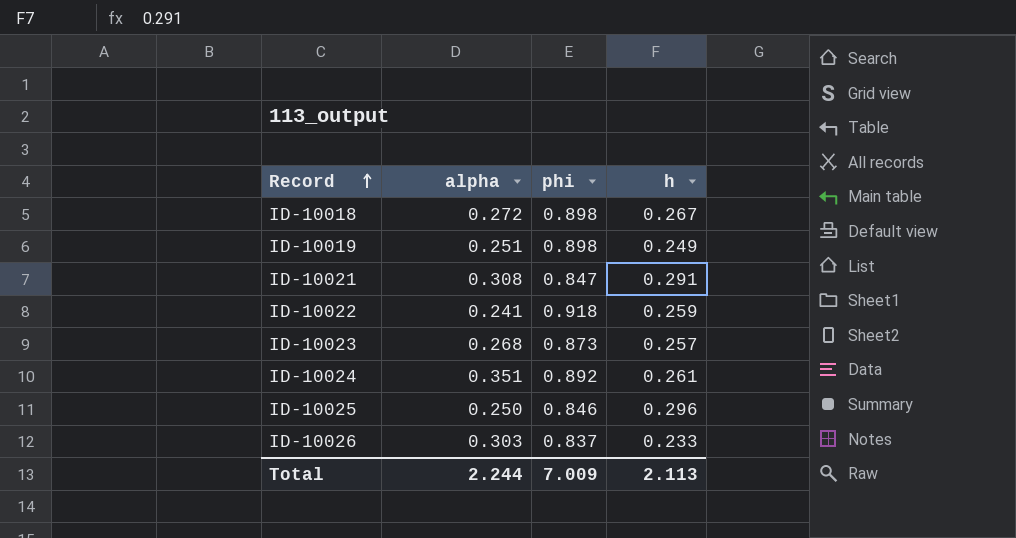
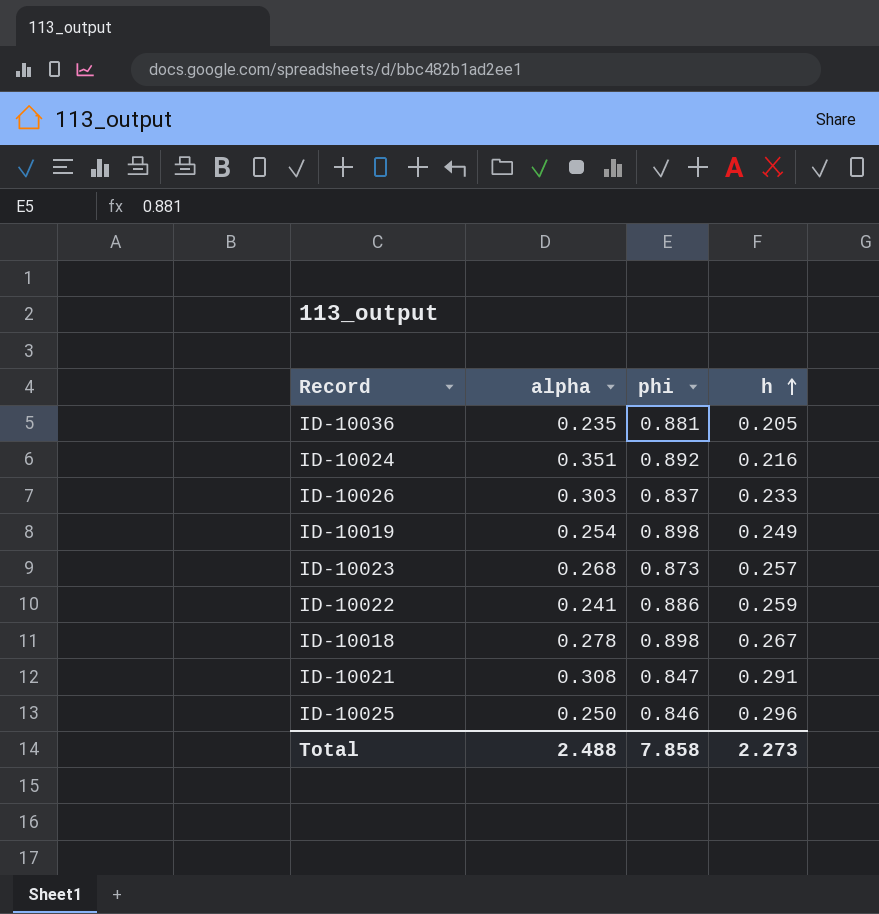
row order: Record ascending -> h ascending
row ID-10036: none -> 0.235 | 0.881 | 0.205
ID-10024 | h: 0.261 -> 0.216
ID-10019 | alpha: 0.251 -> 0.254
ID-10022 | phi: 0.918 -> 0.886
ID-10018 | alpha: 0.272 -> 0.278
Total | alpha: 2.244 -> 2.488
Total | phi: 7.009 -> 7.858
Total | h: 2.113 -> 2.273

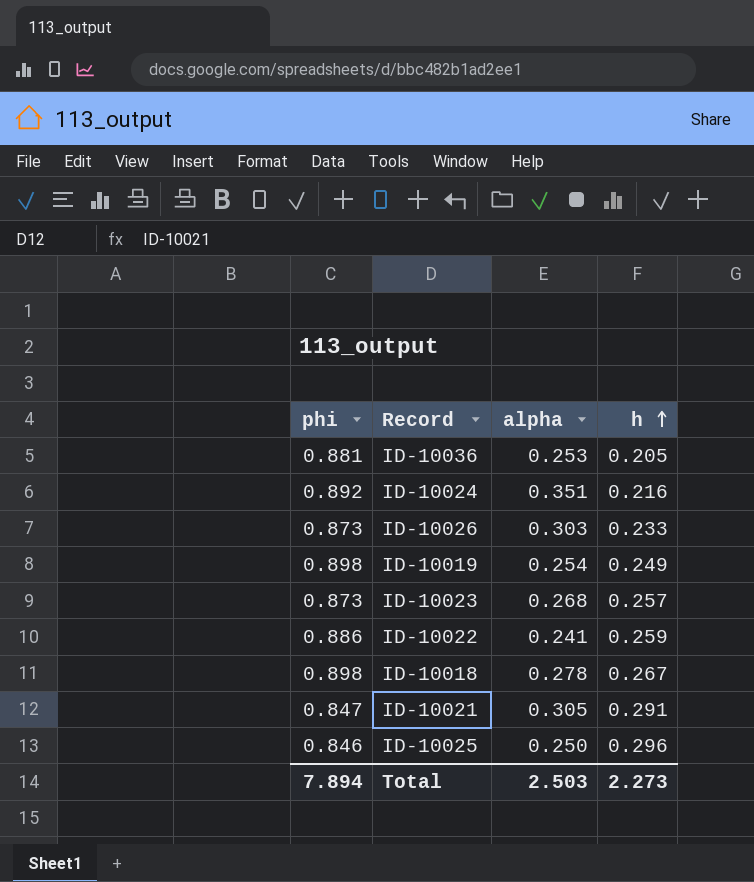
column phi | position: 3 -> 1
ID-10036 | alpha: 0.235 -> 0.253
ID-10026 | phi: 0.837 -> 0.873
ID-10021 | alpha: 0.308 -> 0.305
Total | phi: 7.858 -> 7.894
Total | alpha: 2.488 -> 2.503

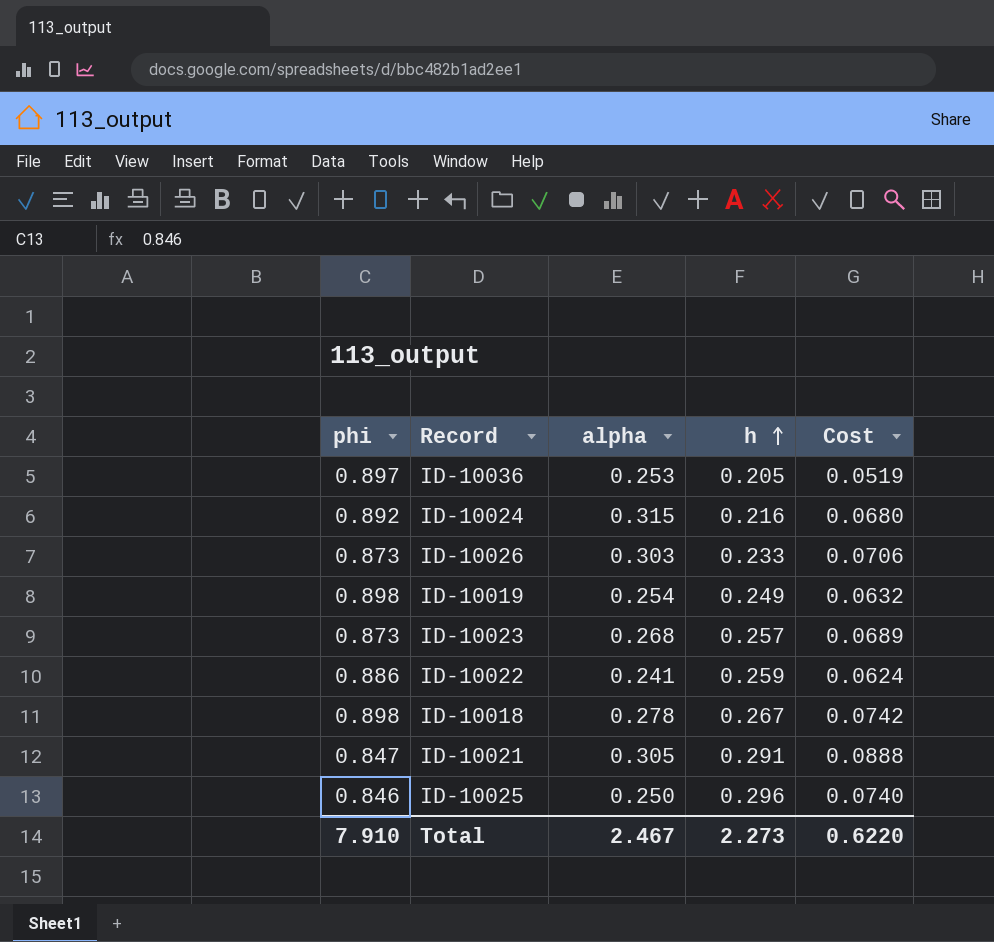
column Cost | formula: none -> [alpha] * [h]
ID-10036 | phi: 0.881 -> 0.897
ID-10024 | alpha: 0.351 -> 0.315
Total | phi: 7.894 -> 7.910
Total | alpha: 2.503 -> 2.467

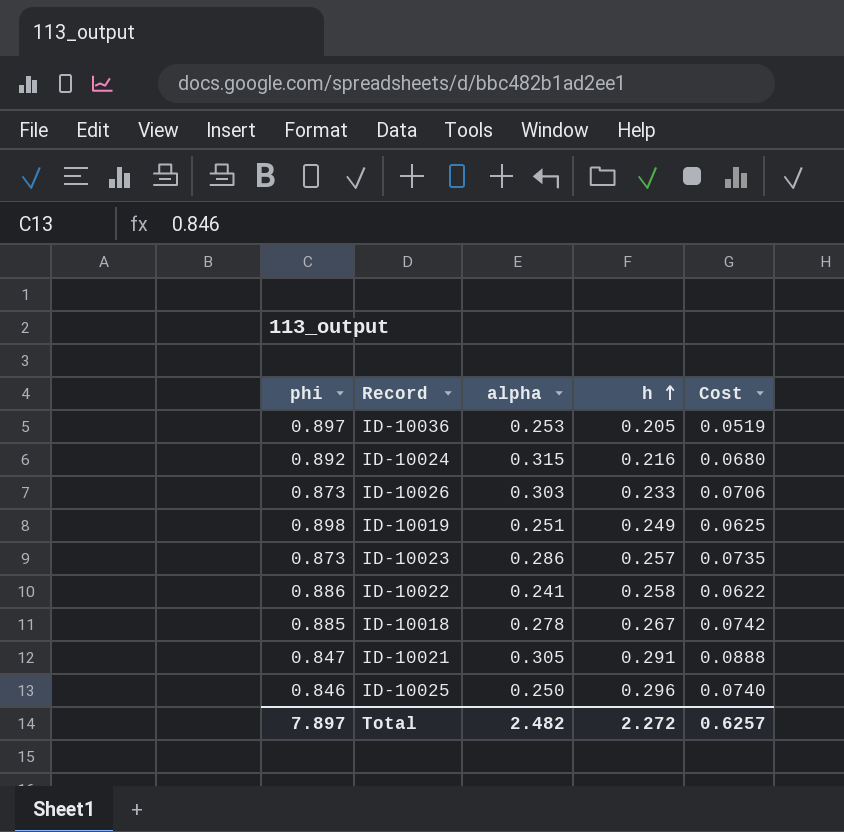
ID-10019 | alpha: 0.254 -> 0.251
ID-10019 | Cost: 0.0632 -> 0.0625
ID-10023 | alpha: 0.268 -> 0.286
ID-10023 | Cost: 0.0689 -> 0.0735
ID-10022 | h: 0.259 -> 0.258
ID-10022 | Cost: 0.0624 -> 0.0622
ID-10018 | phi: 0.898 -> 0.885
Total | phi: 7.910 -> 7.897
Total | alpha: 2.467 -> 2.482
Total | h: 2.273 -> 2.272
Total | Cost: 0.6220 -> 0.6257

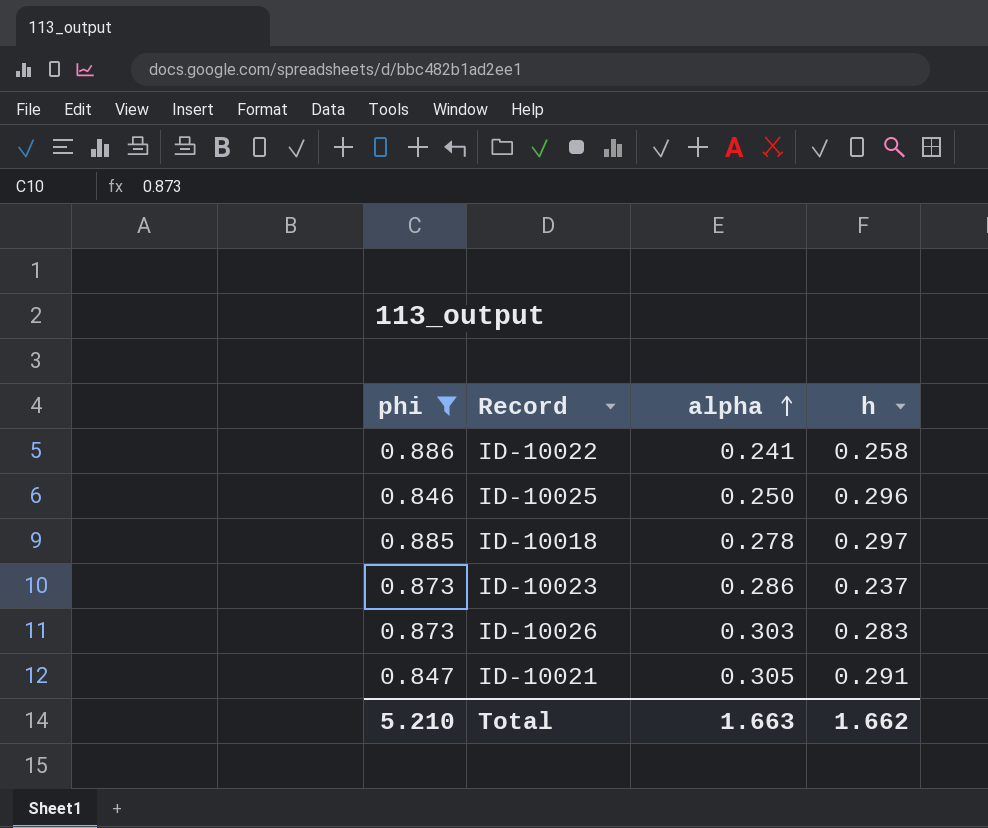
filter: none -> phi <= 0.886
row order: h ascending -> alpha ascending
column Cost | formula: [alpha] * [h] -> none
ID-10018 | h: 0.267 -> 0.297
ID-10023 | h: 0.257 -> 0.237
ID-10026 | h: 0.233 -> 0.283
Total | phi: 7.897 -> 5.210
Total | alpha: 2.482 -> 1.663
Total | h: 2.272 -> 1.662

